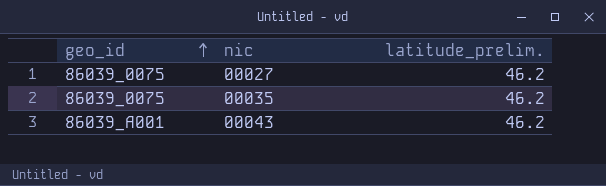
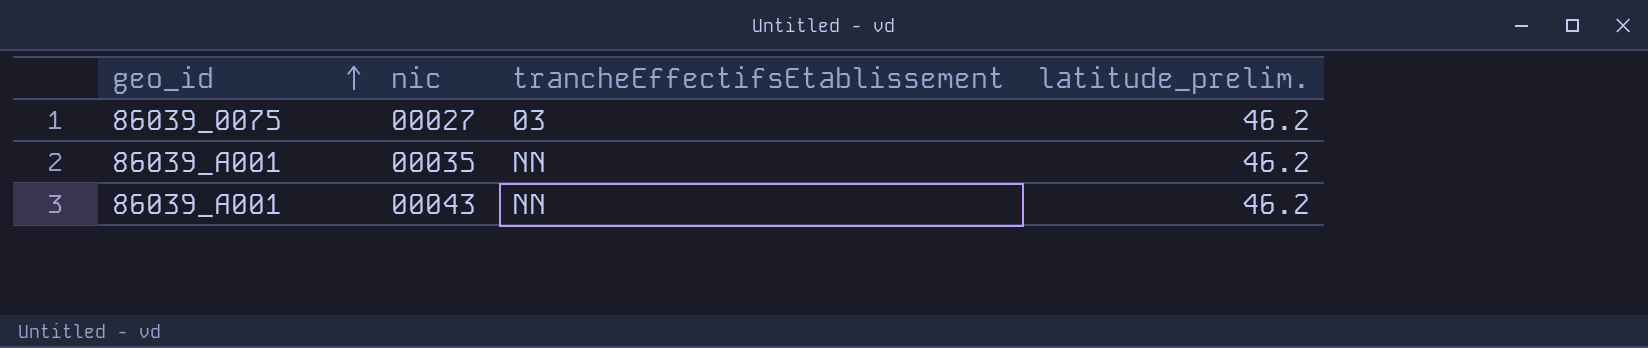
column trancheEffectifsEtablissement | position: none -> 3
00035 | geo_id: 86039_0075 -> 86039_A001

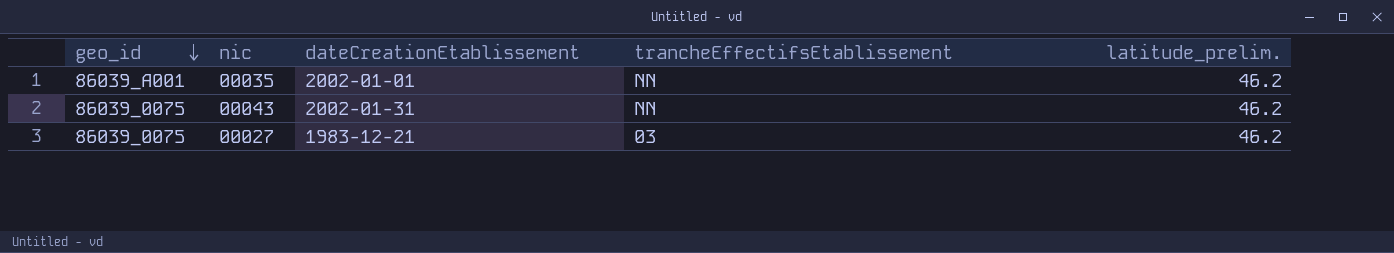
row order: geo_id ascending -> geo_id descending
column dateCreationEtablissement | position: none -> 3
00043 | geo_id: 86039_A001 -> 86039_0075

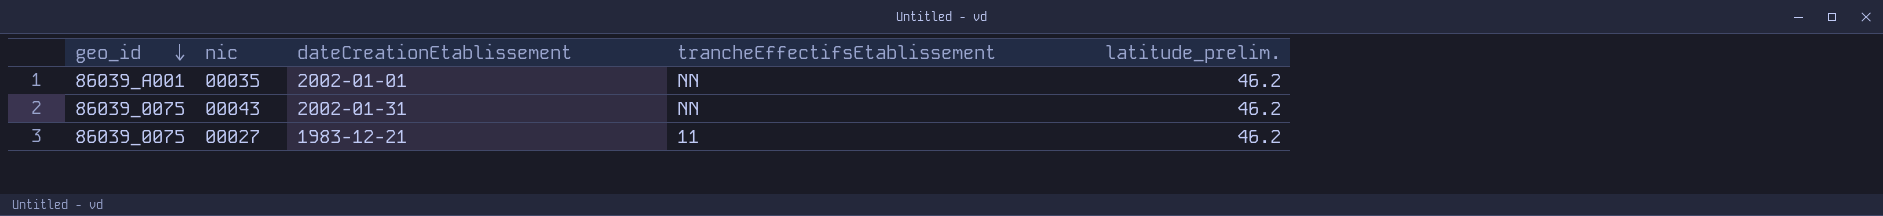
00027 | trancheEffectifsEtablissement: 03 -> 11

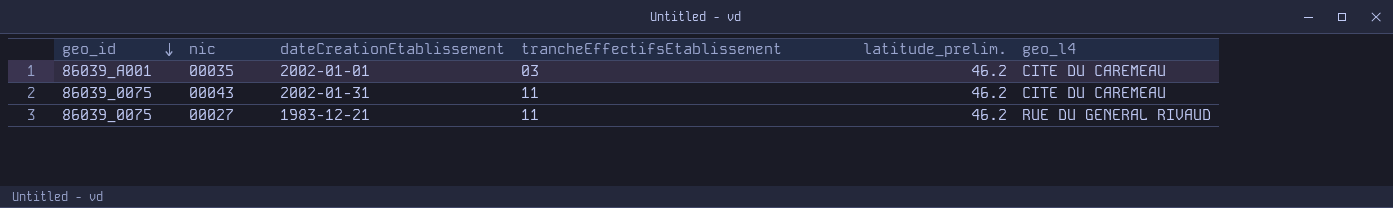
column geo_l4 | position: none -> 6
00035 | trancheEffectifsEtablissement: NN -> 03
00043 | trancheEffectifsEtablissement: NN -> 11

